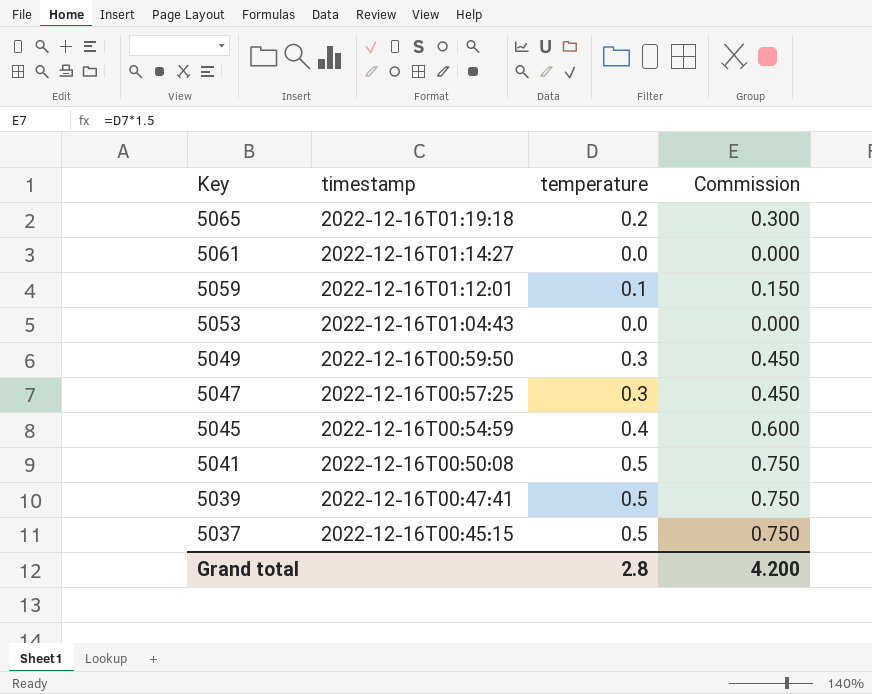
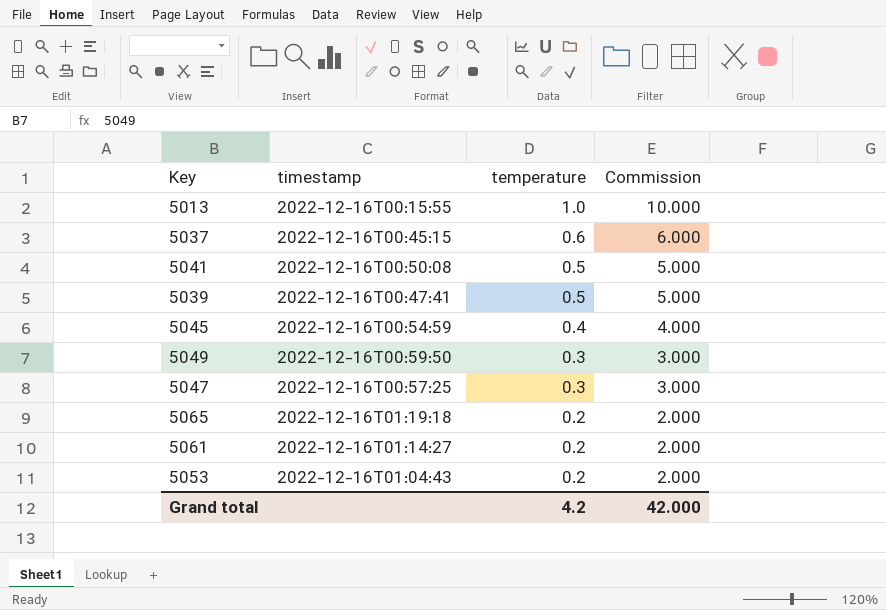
row order: Key descending -> temperature descending
column Commission | formula: [temperature] * 1.5 -> [temperature] * 10
row 5059: 2022-12-16T01:12:01 | 0.1 | 0.150 -> none
row 5013: none -> 2022-12-16T00:15:55 | 1.0 | 10.000
5037 | temperature: 0.5 -> 0.6
5061 | temperature: 0.0 -> 0.2
5053 | temperature: 0.0 -> 0.2
Grand total | temperature: 2.8 -> 4.2
Grand total | Commission: 4.200 -> 42.000

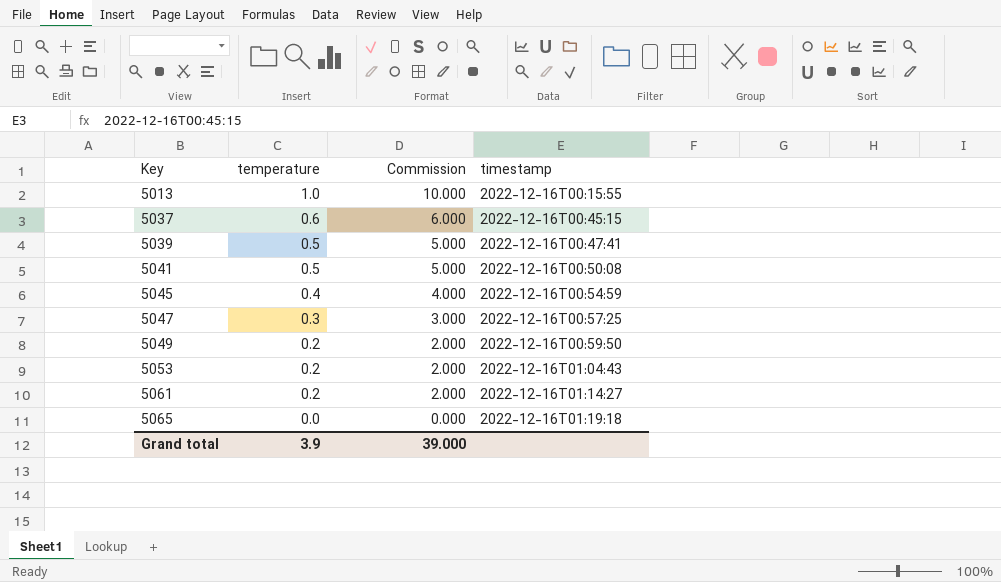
row order: temperature descending -> Key ascending
column timestamp | position: 2 -> 4
5049 | temperature: 0.3 -> 0.2
5049 | Commission: 3.000 -> 2.000
5065 | temperature: 0.2 -> 0.0
5065 | Commission: 2.000 -> 0.000
Grand total | temperature: 4.2 -> 3.9
Grand total | Commission: 42.000 -> 39.000

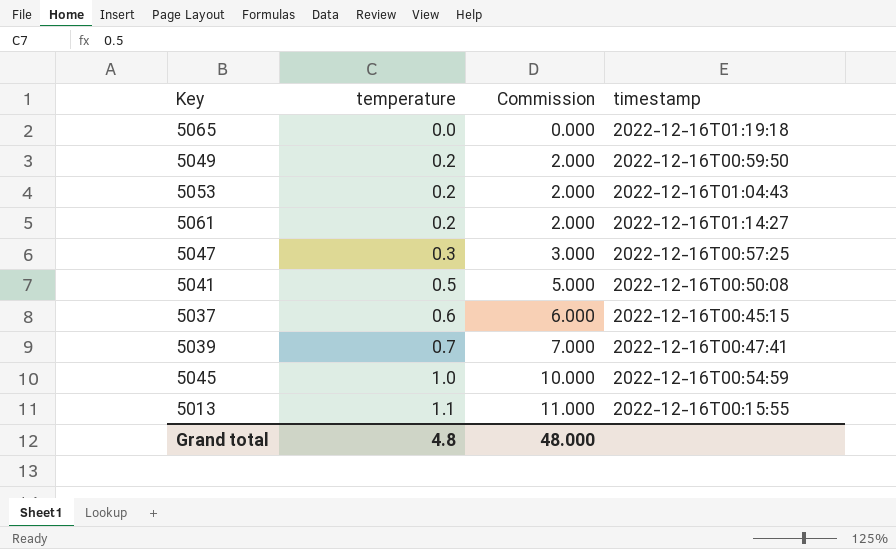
row order: Key ascending -> temperature ascending
5039 | temperature: 0.5 -> 0.7
5039 | Commission: 5.000 -> 7.000
5045 | temperature: 0.4 -> 1.0
5045 | Commission: 4.000 -> 10.000
5013 | temperature: 1.0 -> 1.1
5013 | Commission: 10.000 -> 11.000
Grand total | temperature: 3.9 -> 4.8
Grand total | Commission: 39.000 -> 48.000

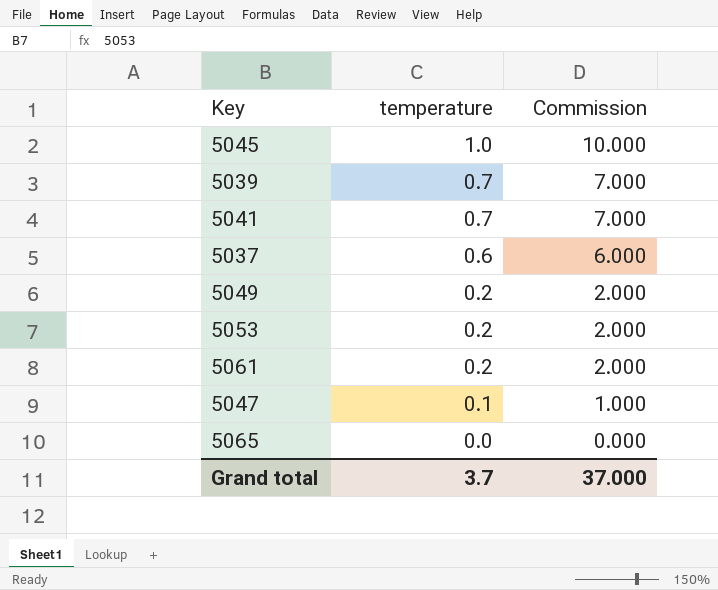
row order: temperature ascending -> temperature descending
column timestamp | position: 4 -> none
row 5013: 1.1 | 11.000 | 2022-12-16T00:15:55 -> none
5041 | temperature: 0.5 -> 0.7
5041 | Commission: 5.000 -> 7.000
5047 | temperature: 0.3 -> 0.1
5047 | Commission: 3.000 -> 1.000
Grand total | temperature: 4.8 -> 3.7
Grand total | Commission: 48.000 -> 37.000

